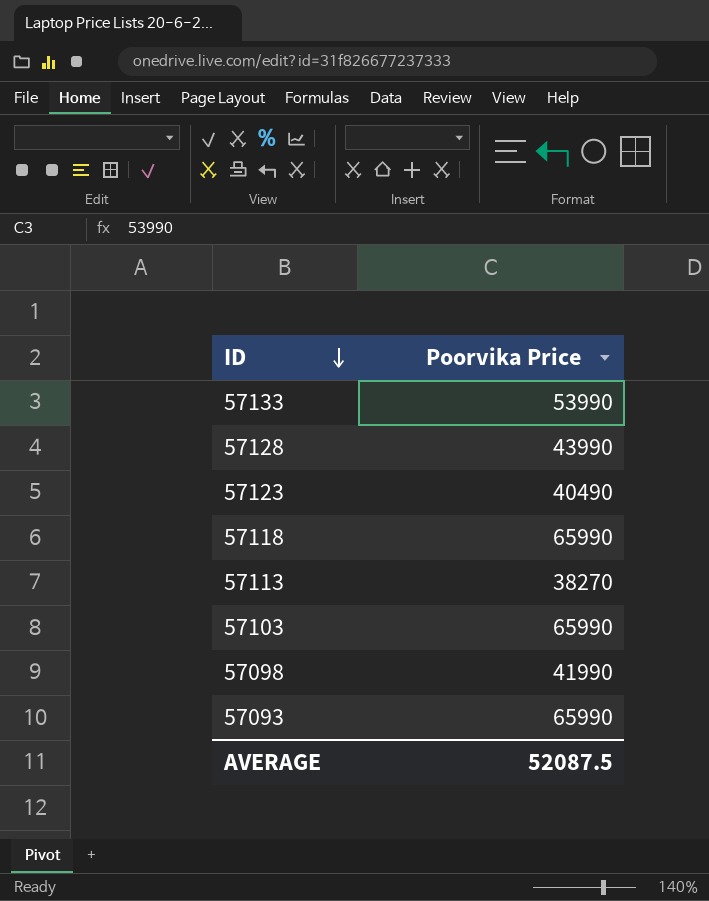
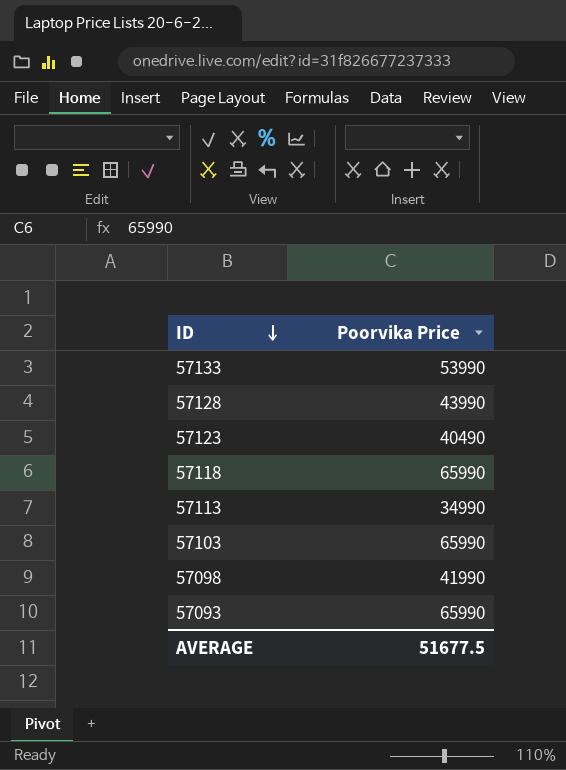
57113 | Poorvika Price: 38270 -> 34990
AVERAGE | Poorvika Price: 52087.5 -> 51677.5

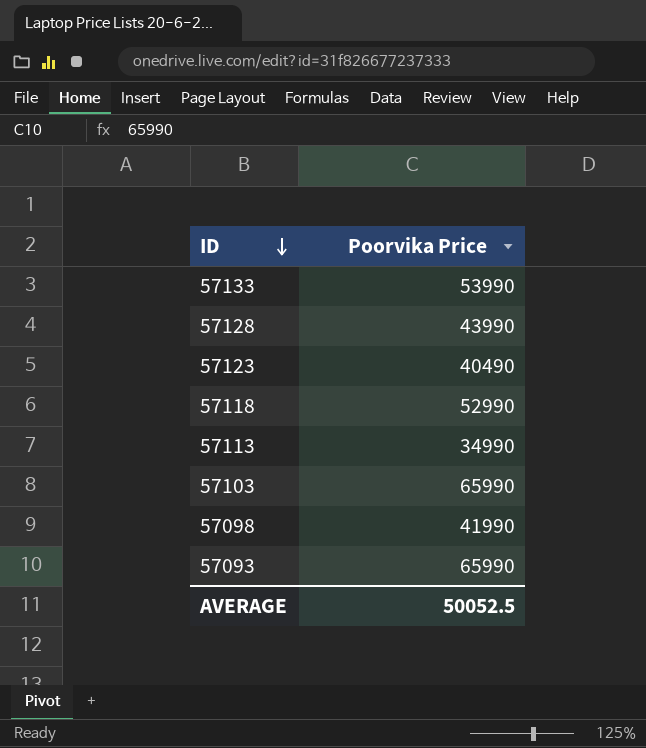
57118 | Poorvika Price: 65990 -> 52990
AVERAGE | Poorvika Price: 51677.5 -> 50052.5

